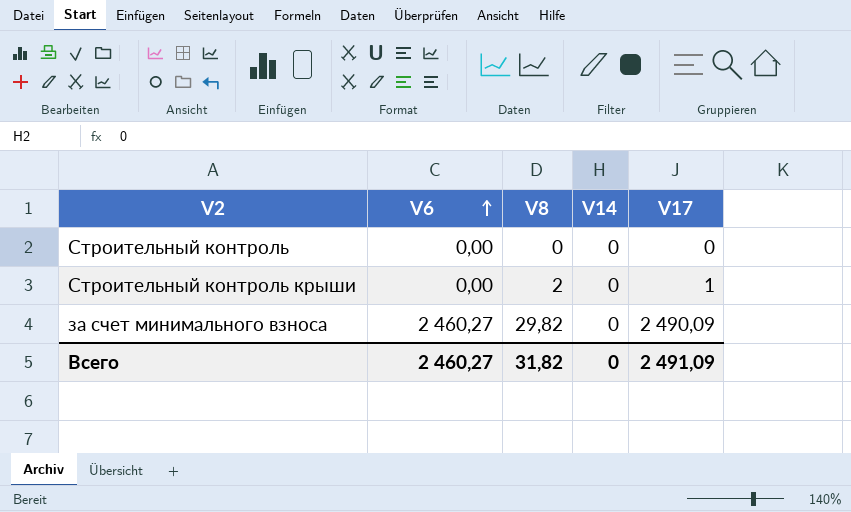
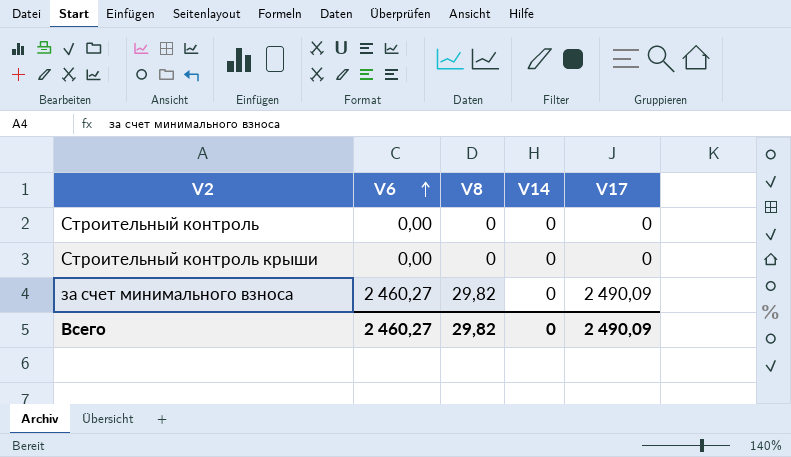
Строительный контроль крыши | V8: 2 -> 0
Строительный контроль крыши | V17: 1 -> 0
Всего | V8: 31,82 -> 29,82
Всего | V17: 2 491,09 -> 2 490,09

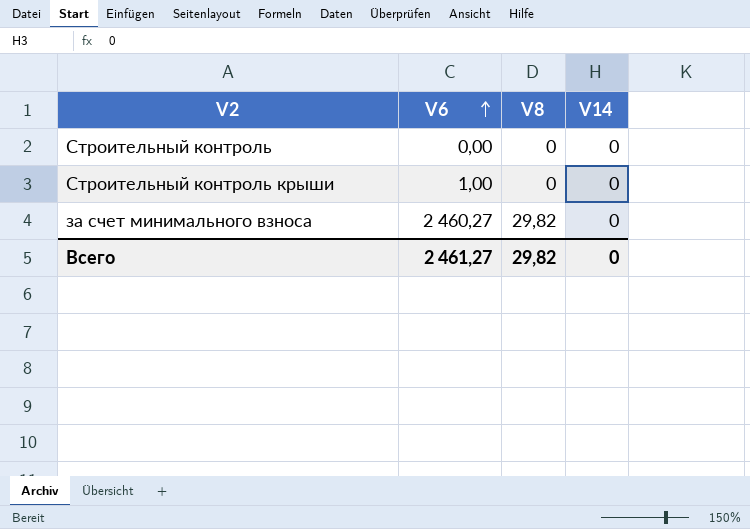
column V17 | position: 5 -> none
Строительный контроль крыши | V6: 0,00 -> 1,00
Всего | V6: 2 460,27 -> 2 461,27

